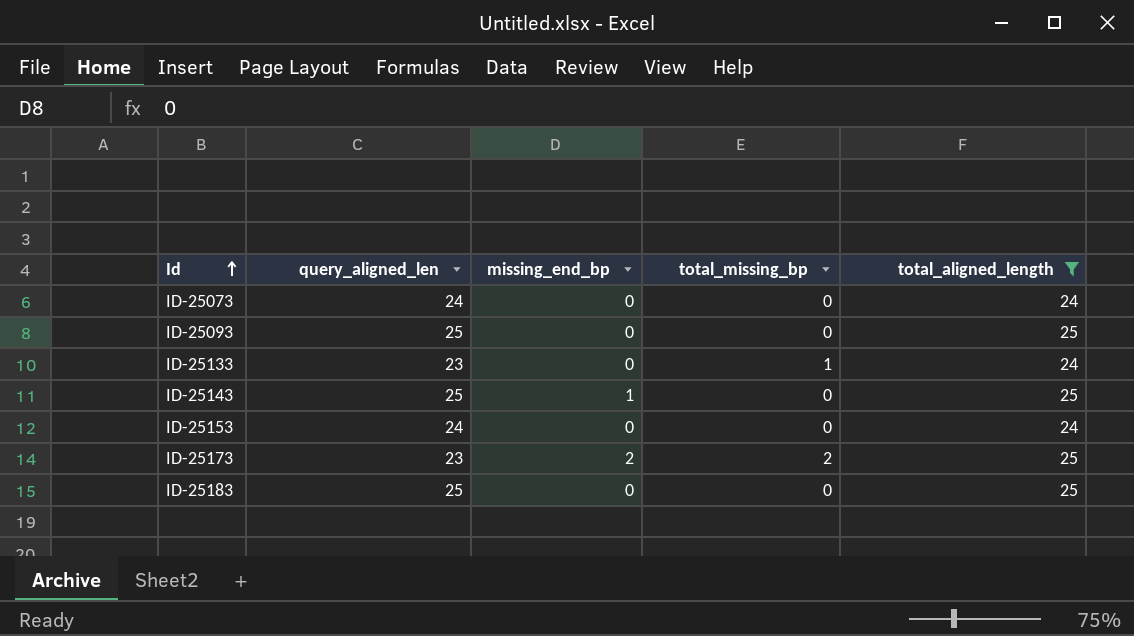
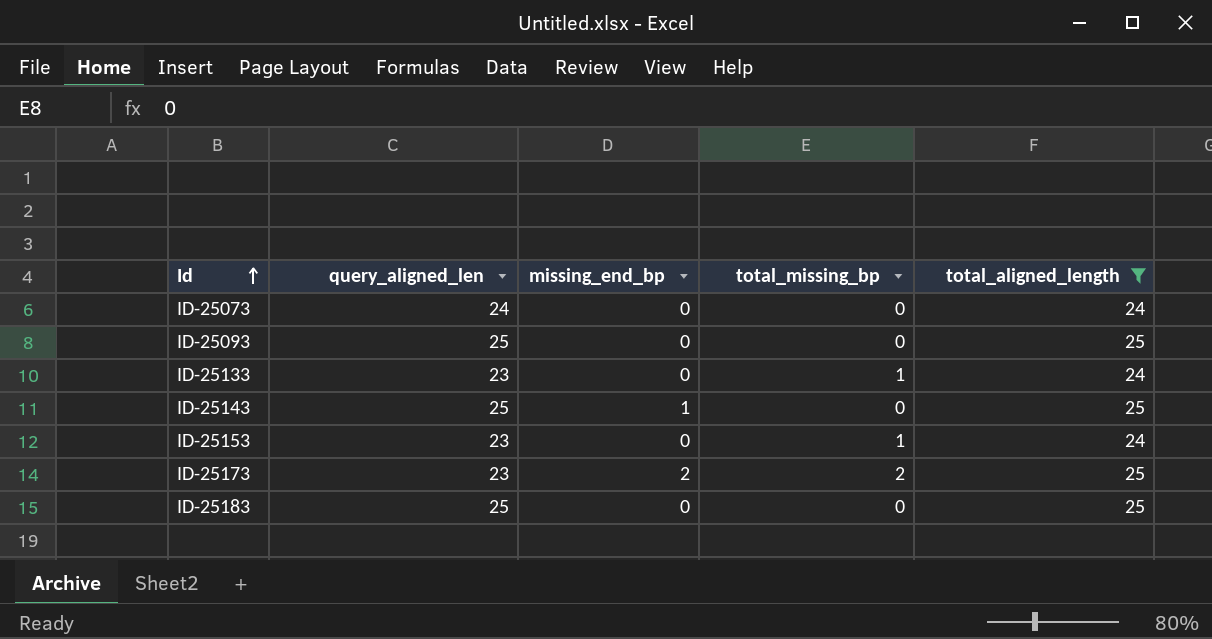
ID-25153 | query_aligned_len: 24 -> 23
ID-25153 | total_missing_bp: 0 -> 1

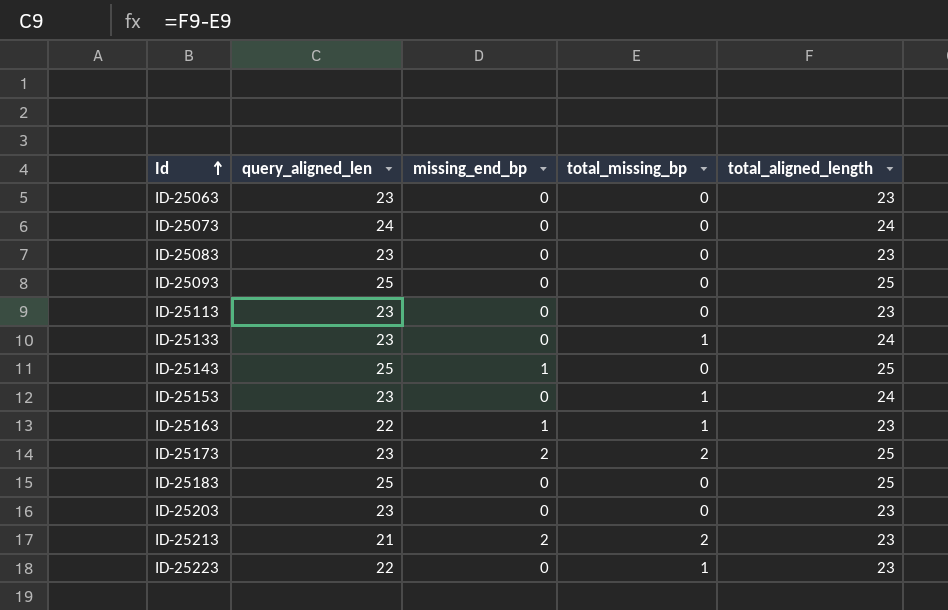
filter: total_aligned_length != 23 -> none

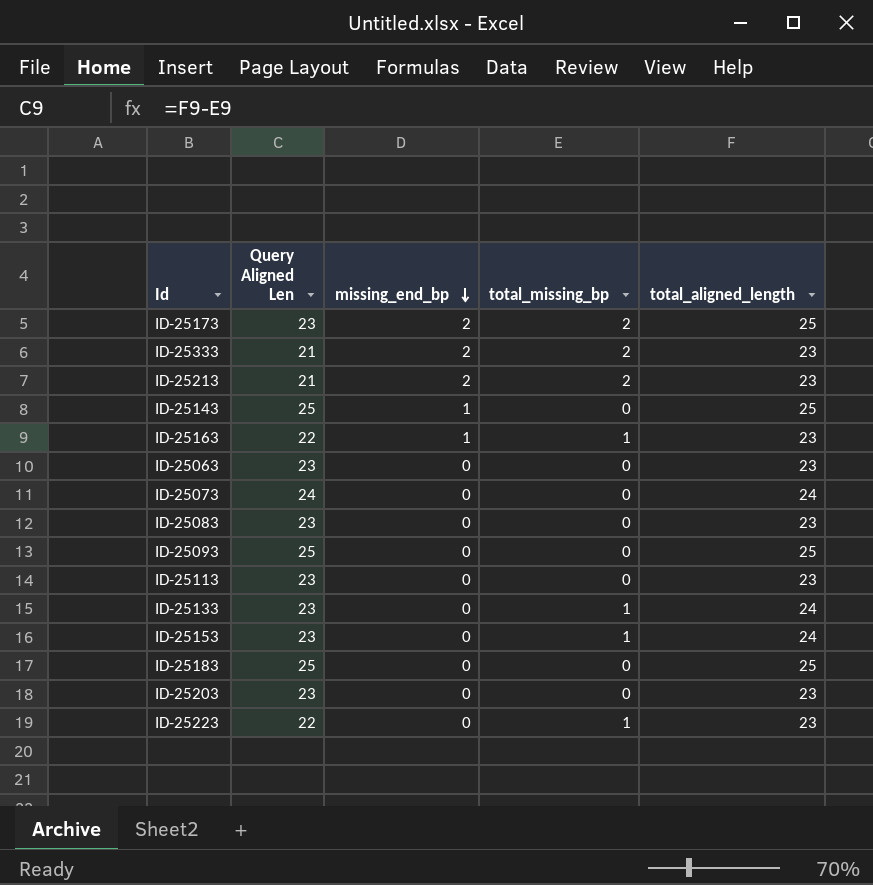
row order: Id ascending -> missing_end_bp descending
column name: query_aligned_len -> Query Aligned Len
row ID-25333: none -> 21 | 2 | 2 | 23

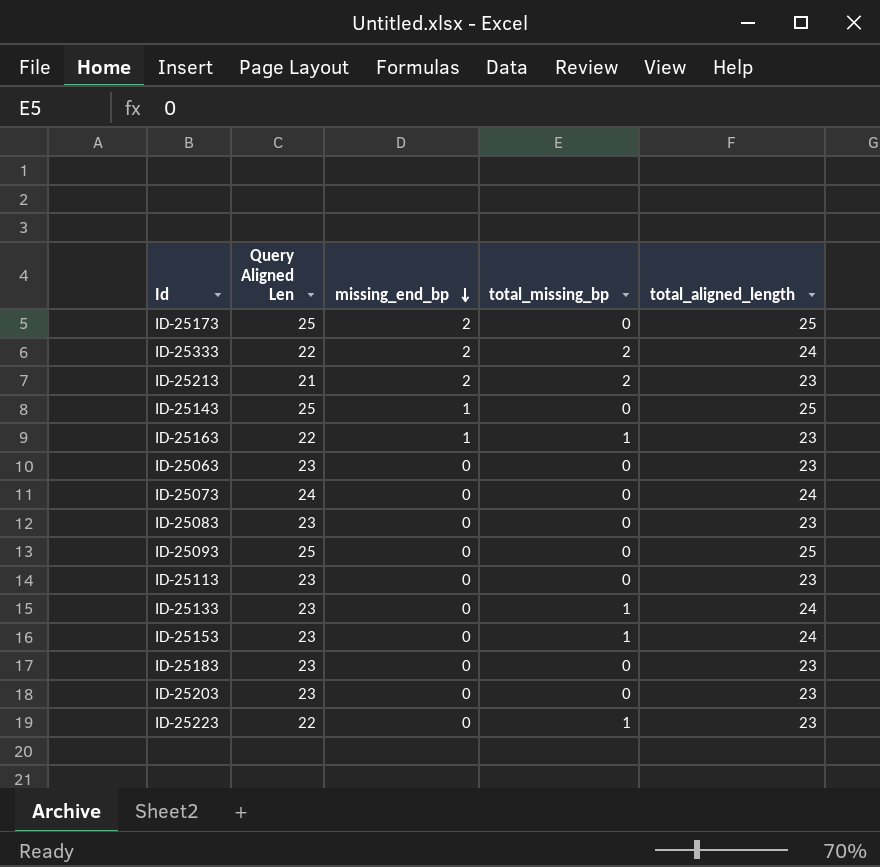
ID-25173 | Query Aligned Len: 23 -> 25
ID-25173 | total_missing_bp: 2 -> 0
ID-25333 | Query Aligned Len: 21 -> 22
ID-25333 | total_aligned_length: 23 -> 24
ID-25183 | Query Aligned Len: 25 -> 23
ID-25183 | total_aligned_length: 25 -> 23

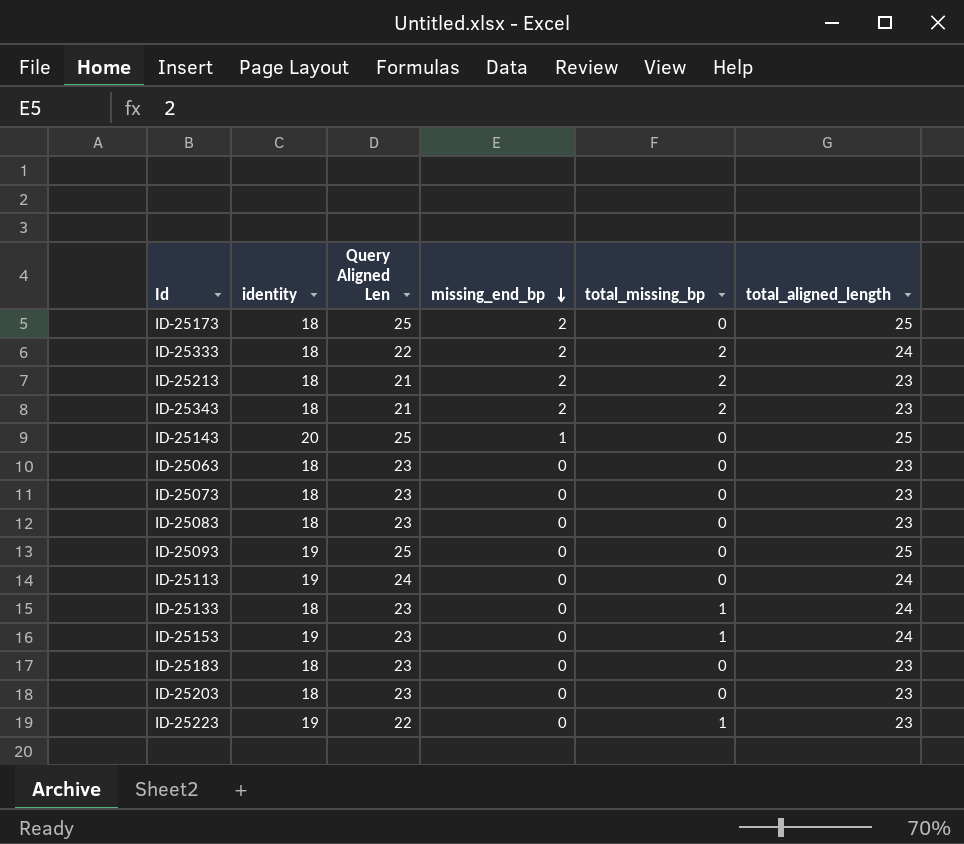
column identity | position: none -> 2
row ID-25163: 22 | 1 | 1 | 23 -> none
row ID-25343: none -> 18 | 21 | 2 | 2 | 23
ID-25073 | Query Aligned Len: 24 -> 23
ID-25073 | total_aligned_length: 24 -> 23
ID-25113 | Query Aligned Len: 23 -> 24
ID-25113 | total_aligned_length: 23 -> 24

